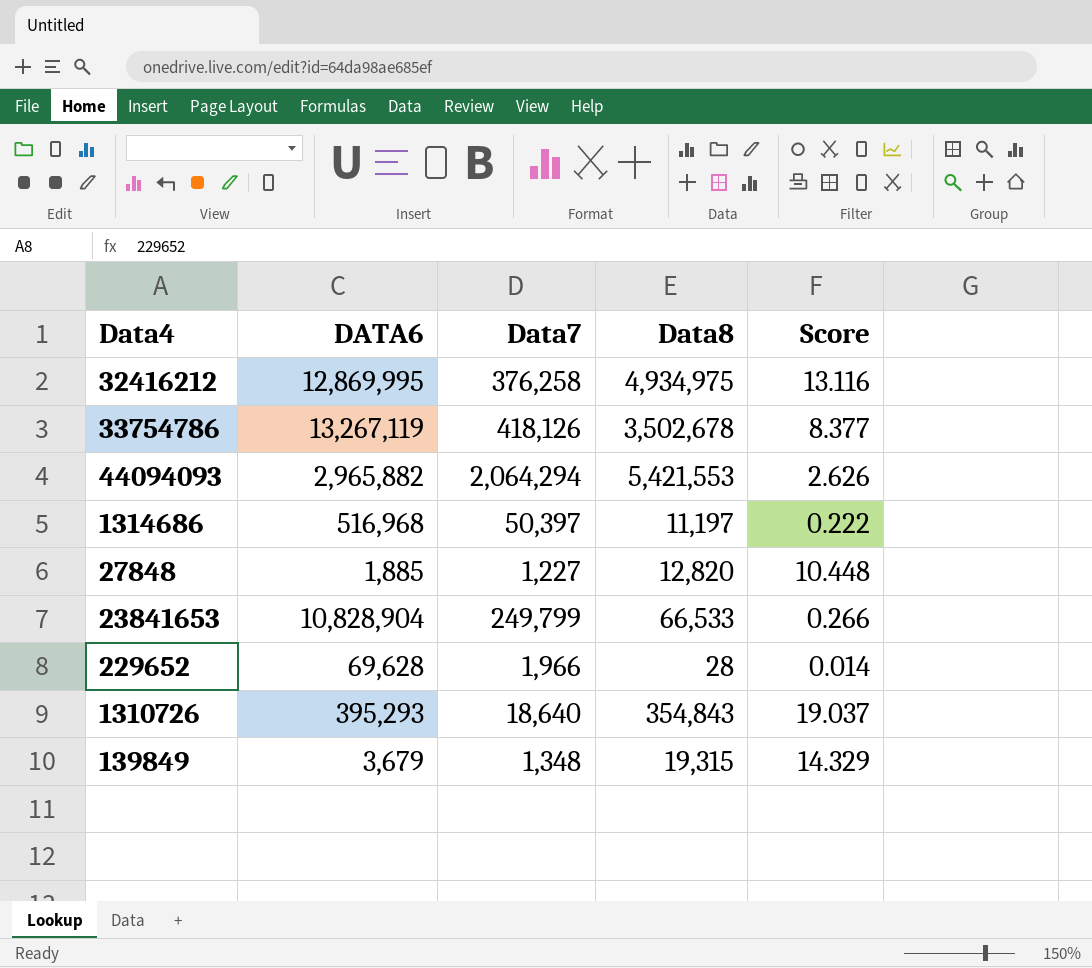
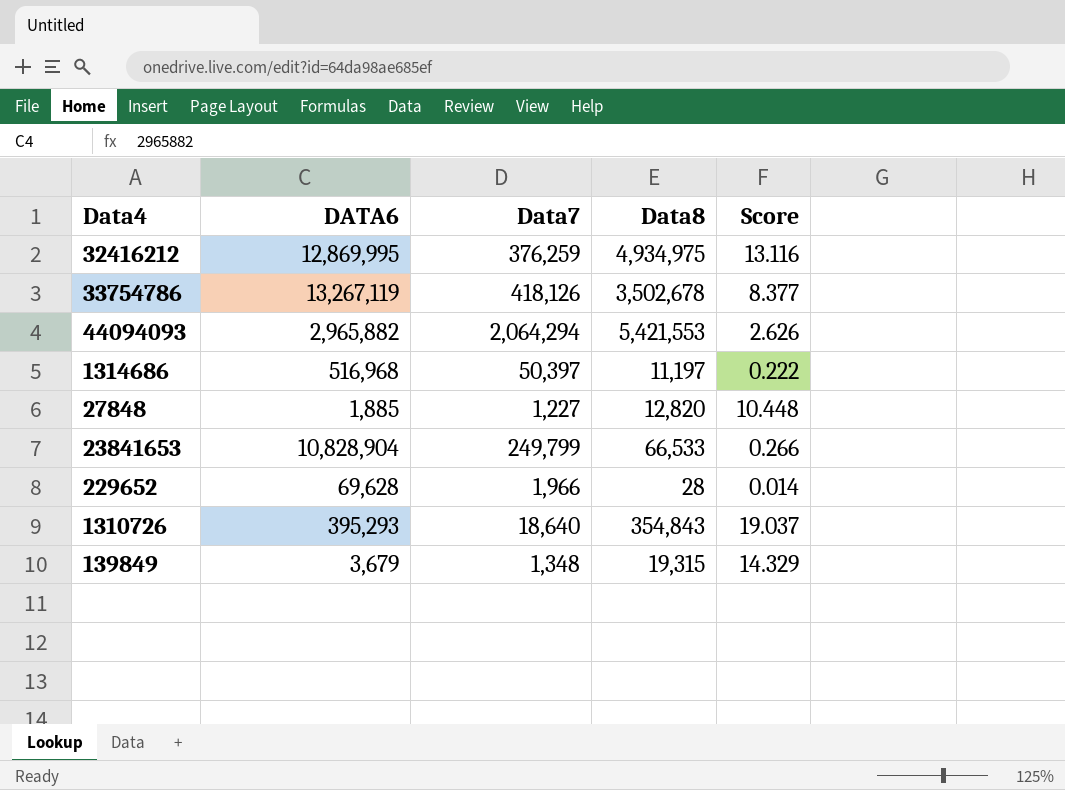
32416212 | Data7: 376,258 -> 376,259

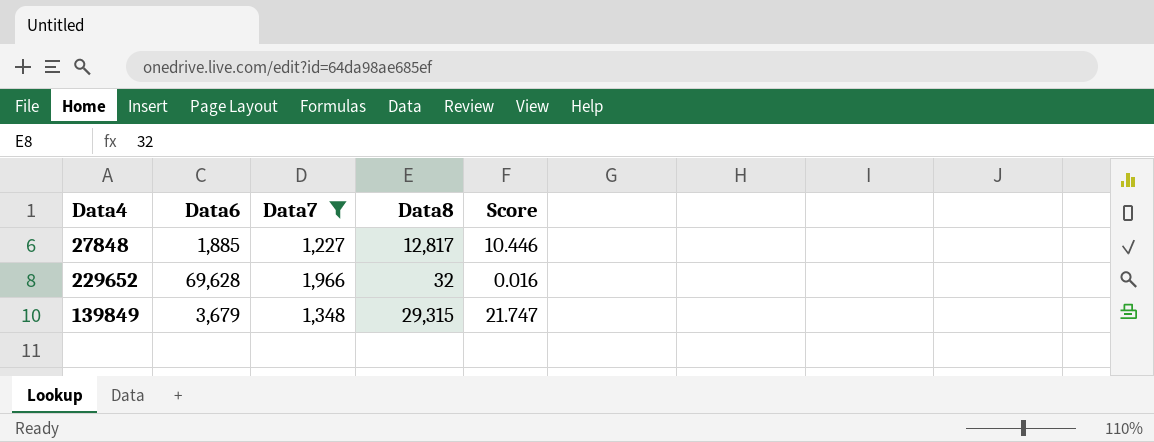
filter: none -> Data7 <= 1,966
column name: DATA6 -> Data6
27848 | Data8: 12,820 -> 12,817
27848 | Score: 10.448 -> 10.446
229652 | Data8: 28 -> 32
229652 | Score: 0.014 -> 0.016
139849 | Data8: 19,315 -> 29,315
139849 | Score: 14.329 -> 21.747

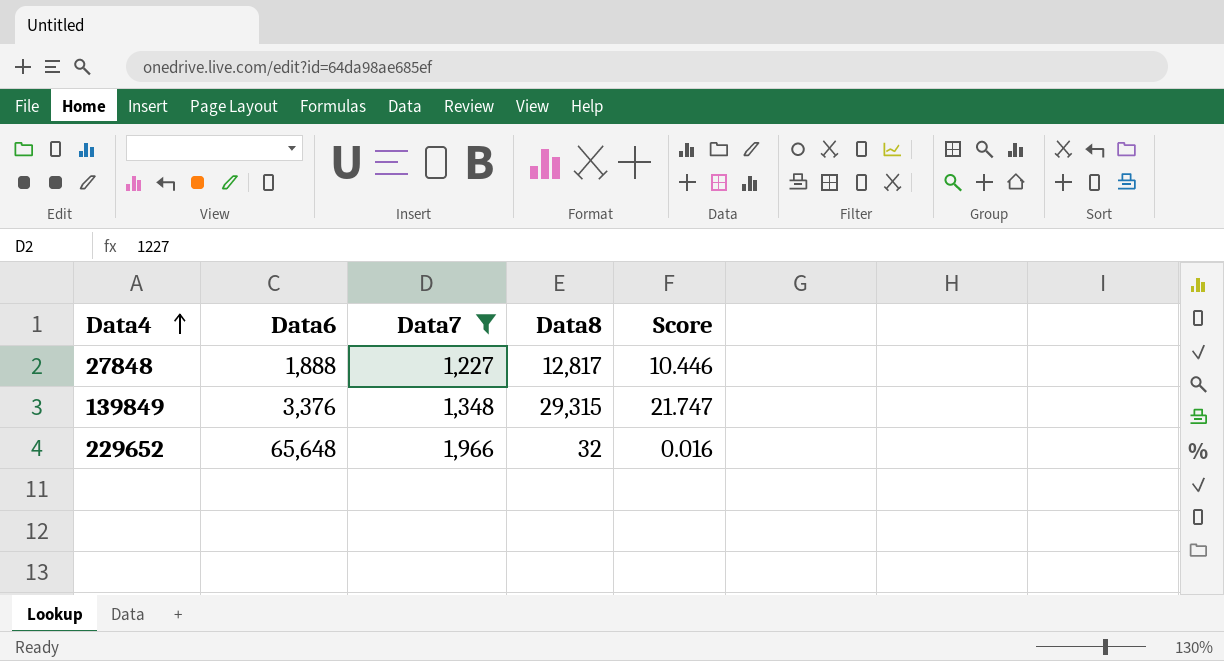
row order: none -> Data4 ascending
27848 | Data6: 1,885 -> 1,888
139849 | Data6: 3,679 -> 3,376
229652 | Data6: 69,628 -> 65,648

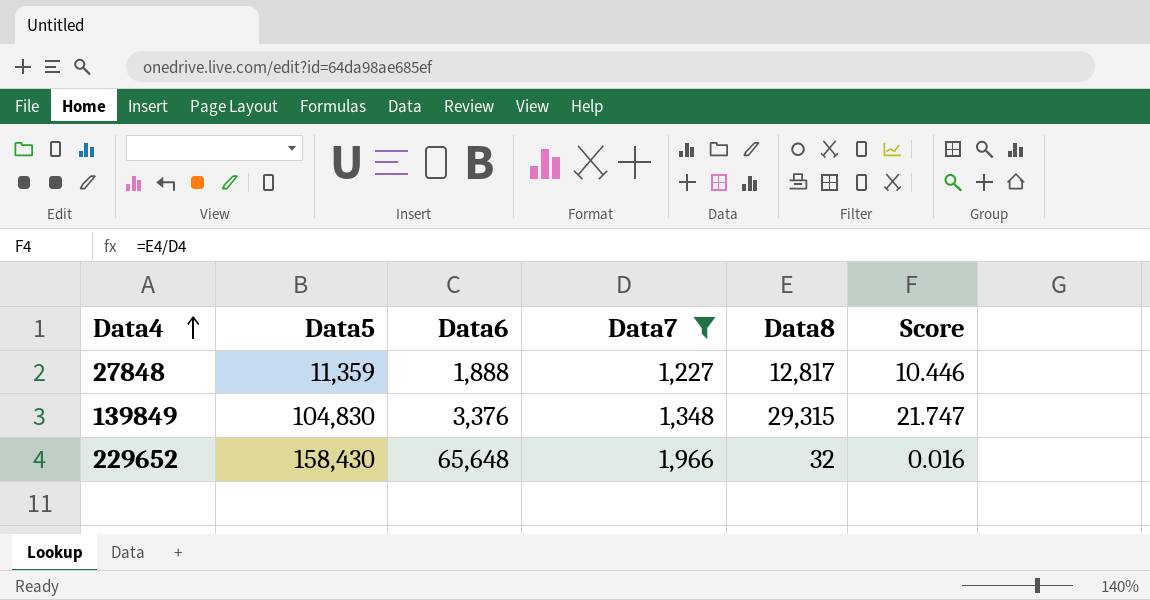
column Data5 | position: none -> 2

